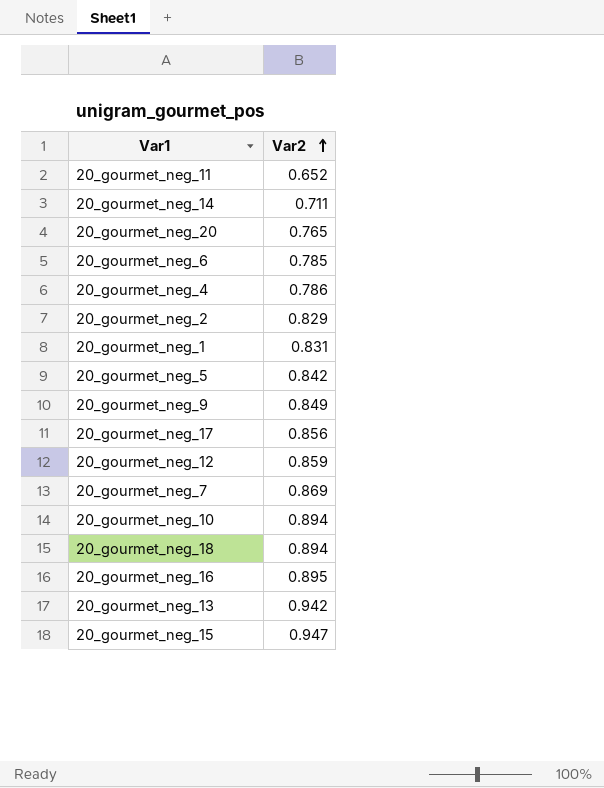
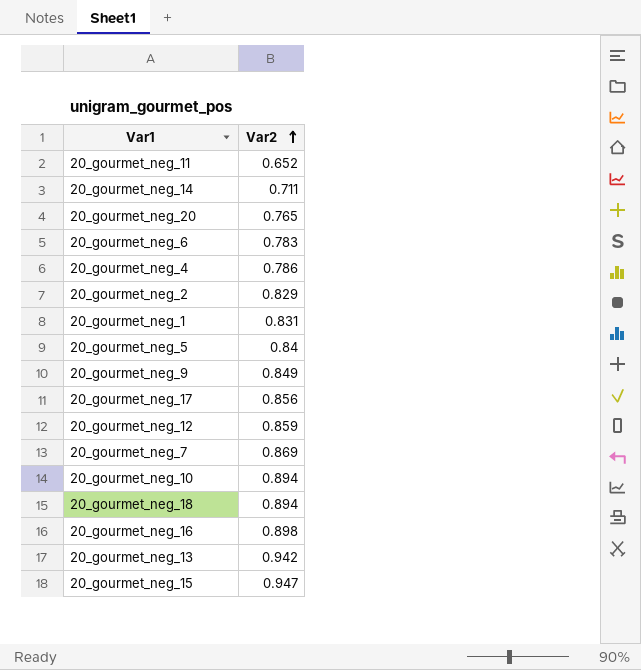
20_gourmet_neg_6 | Var2: 0.785 -> 0.783
20_gourmet_neg_5 | Var2: 0.842 -> 0.84
20_gourmet_neg_16 | Var2: 0.895 -> 0.898

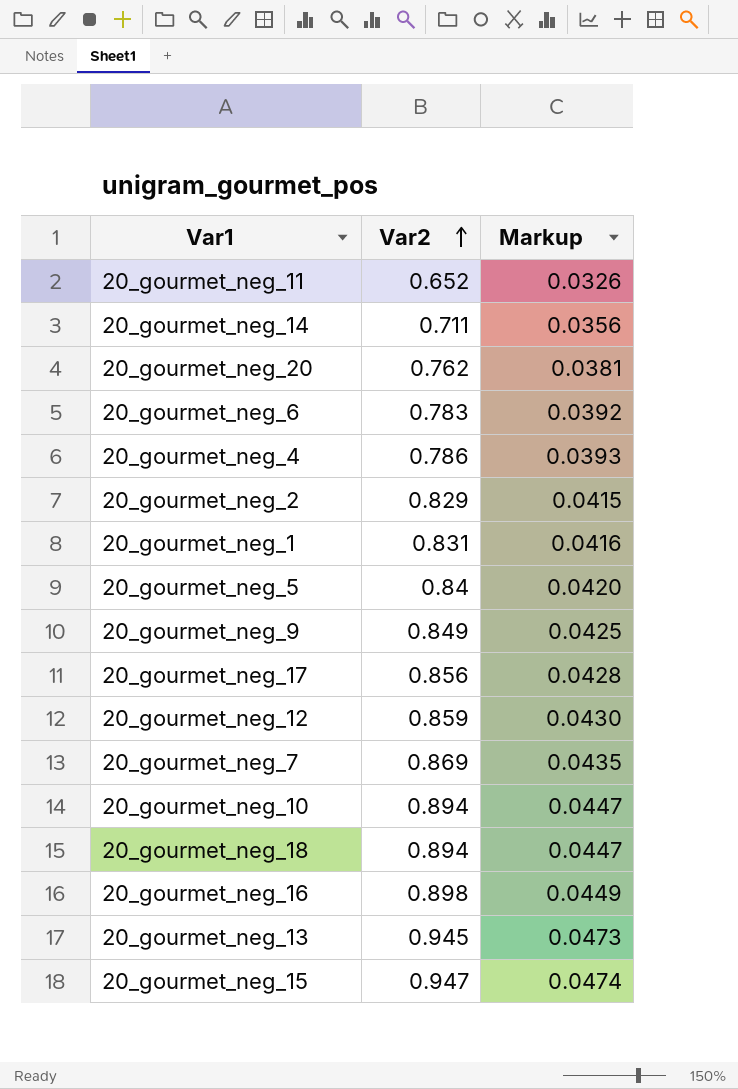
column Markup | formula: none -> [Var2] * 0.05
20_gourmet_neg_20 | Var2: 0.765 -> 0.762
20_gourmet_neg_13 | Var2: 0.942 -> 0.945

